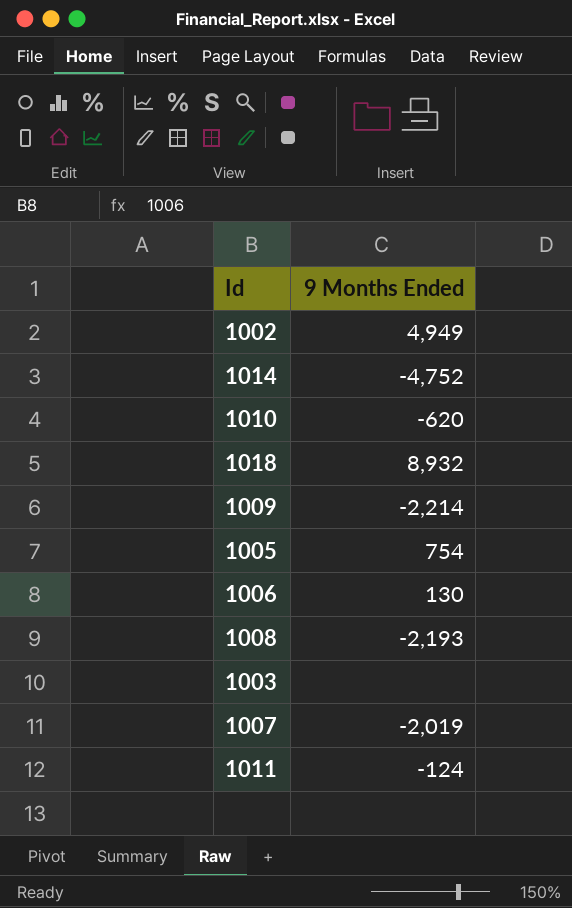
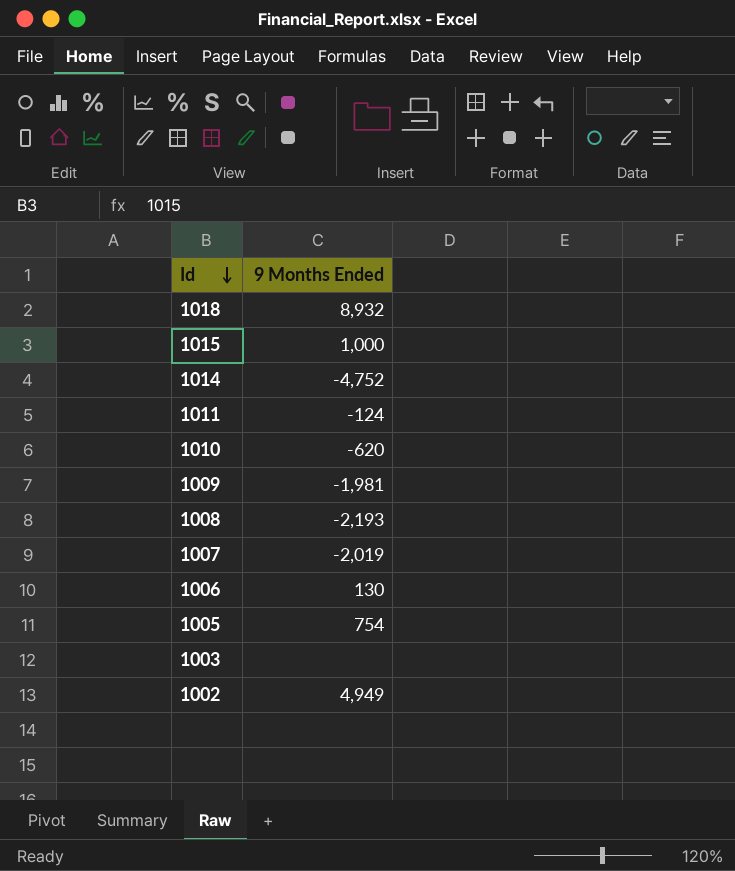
row order: none -> Id descending
row 1015: none -> 1,000
1009 | 9 Months Ended: -2,214 -> -1,981

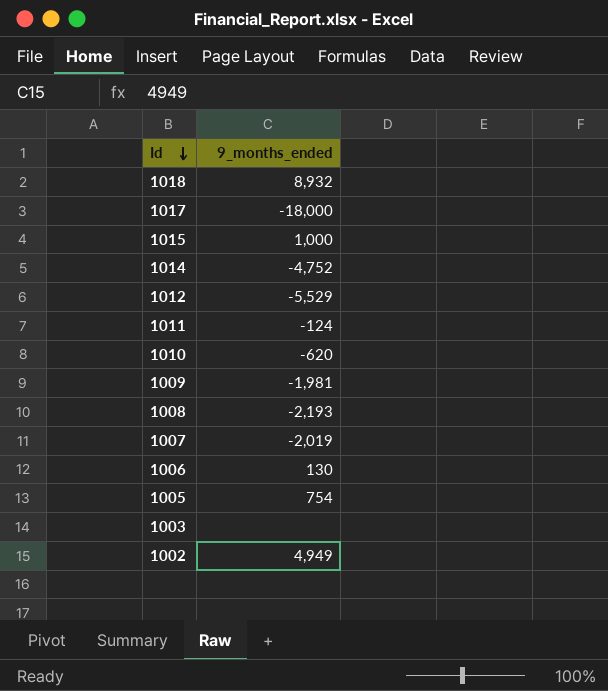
column name: 9 Months Ended -> 9_months_ended
row 1017: none -> -18,000
row 1012: none -> -5,529

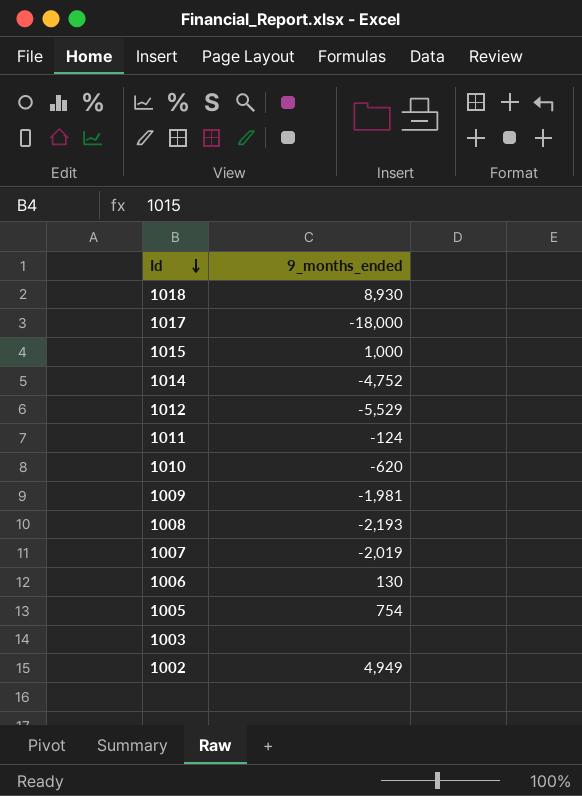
1018 | 9_months_ended: 8,932 -> 8,930

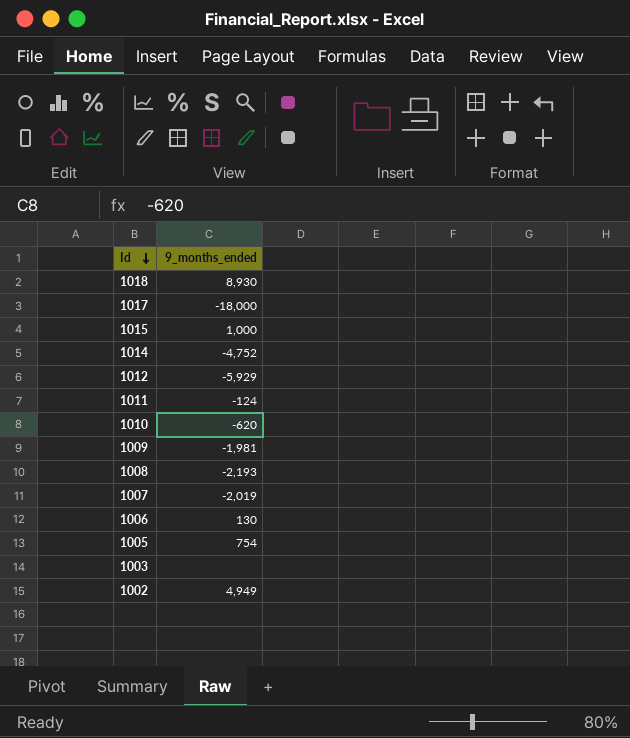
1012 | 9_months_ended: -5,529 -> -5,929

